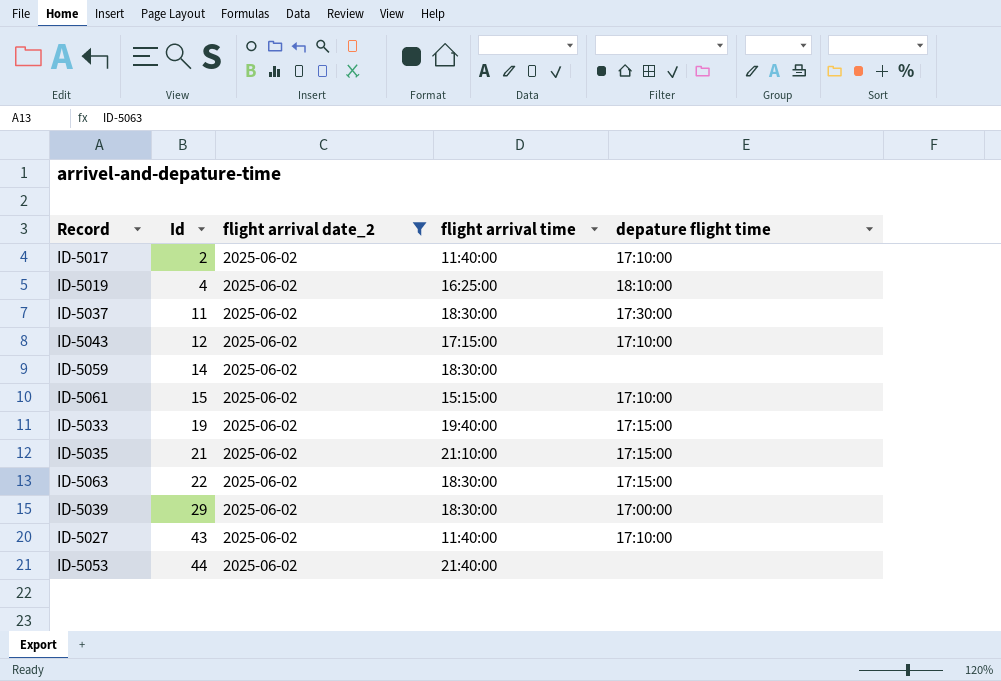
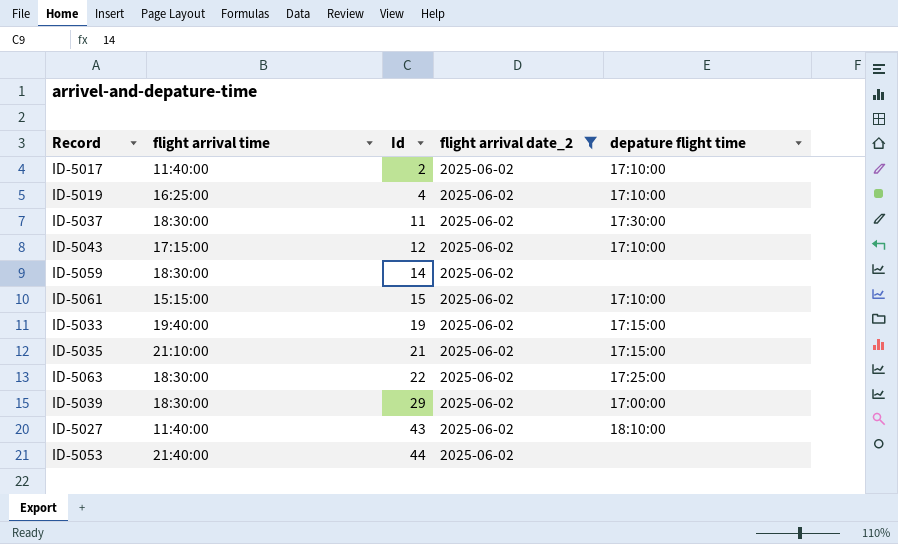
column flight arrival time | position: 4 -> 2
ID-5019 | depature flight time: 18:10:00 -> 17:10:00
ID-5063 | depature flight time: 17:15:00 -> 17:25:00
ID-5027 | depature flight time: 17:10:00 -> 18:10:00

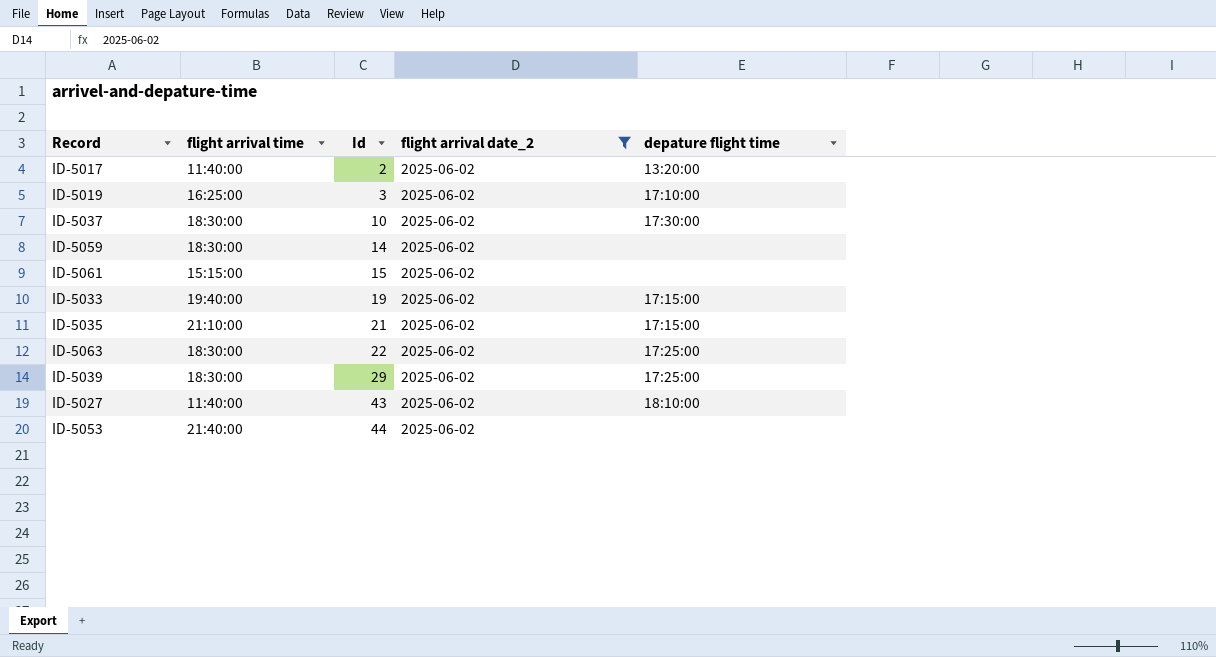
row ID-5043: 17:15:00 | 12 | 2025-06-02 | 17:10:00 -> none
ID-5017 | depature flight time: 17:10:00 -> 13:20:00
ID-5019 | Id: 4 -> 3
ID-5037 | Id: 11 -> 10
ID-5061 | depature flight time: 17:10:00 -> none
ID-5039 | depature flight time: 17:00:00 -> 17:25:00

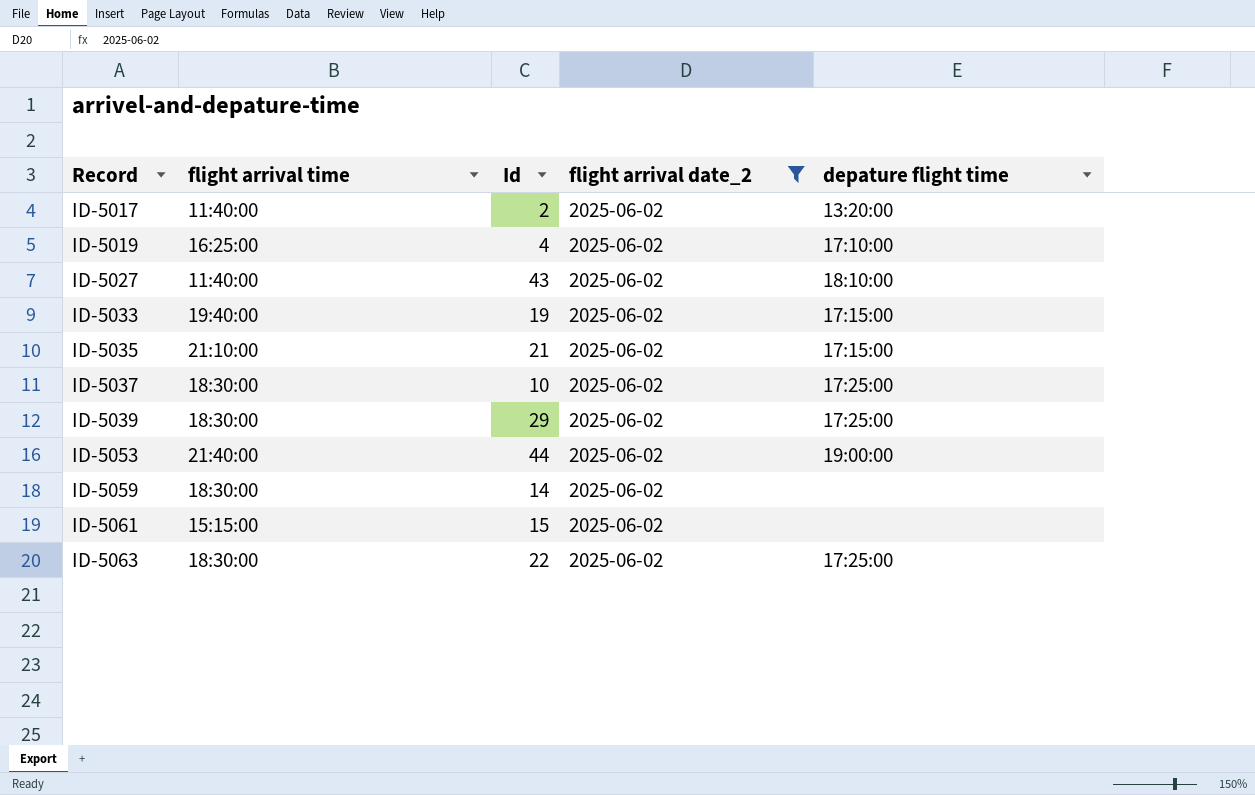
row order: Id ascending -> Record ascending
ID-5019 | Id: 3 -> 4
ID-5037 | depature flight time: 17:30:00 -> 17:25:00
ID-5053 | depature flight time: none -> 19:00:00

